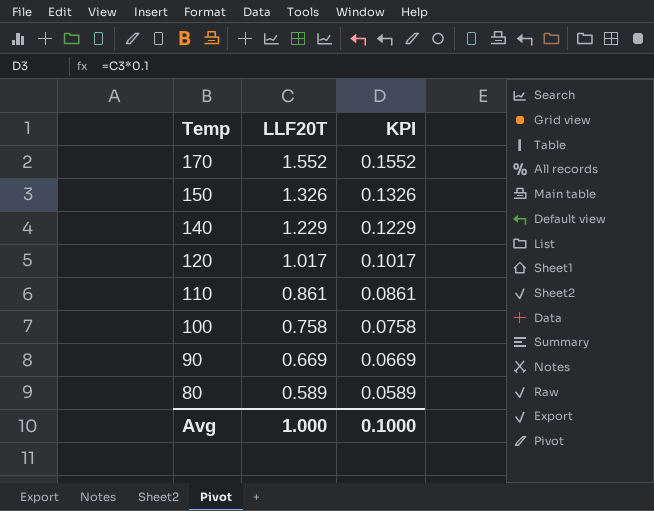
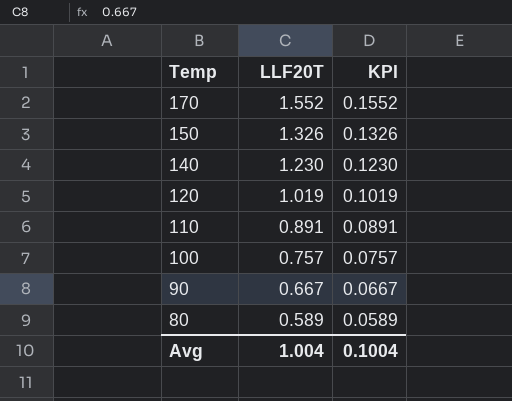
140 | LLF20T: 1.229 -> 1.230
140 | KPI: 0.1229 -> 0.1230
120 | LLF20T: 1.017 -> 1.019
120 | KPI: 0.1017 -> 0.1019
110 | LLF20T: 0.861 -> 0.891
110 | KPI: 0.0861 -> 0.0891
100 | LLF20T: 0.758 -> 0.757
100 | KPI: 0.0758 -> 0.0757
90 | LLF20T: 0.669 -> 0.667
90 | KPI: 0.0669 -> 0.0667
Avg | LLF20T: 1.000 -> 1.004
Avg | KPI: 0.1000 -> 0.1004

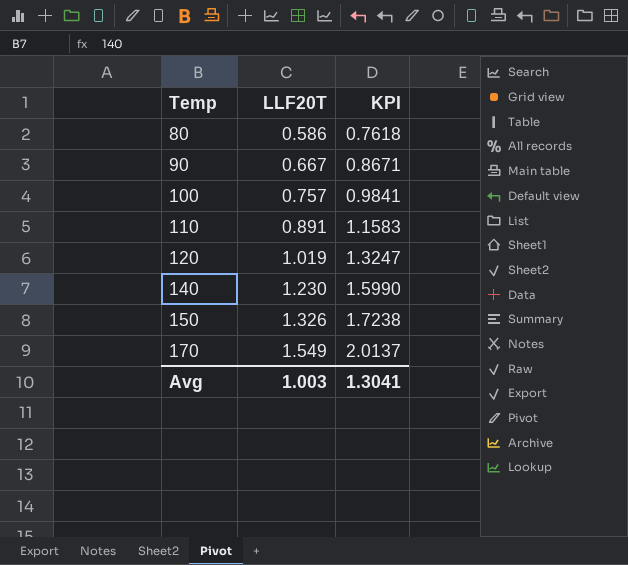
row order: Temp descending -> Temp ascending
column KPI | formula: [LLF20T] * 0.1 -> [LLF20T] * 1.3
80 | LLF20T: 0.589 -> 0.586
170 | LLF20T: 1.552 -> 1.549
Avg | LLF20T: 1.004 -> 1.003
Avg | KPI: 0.1004 -> 1.3041

